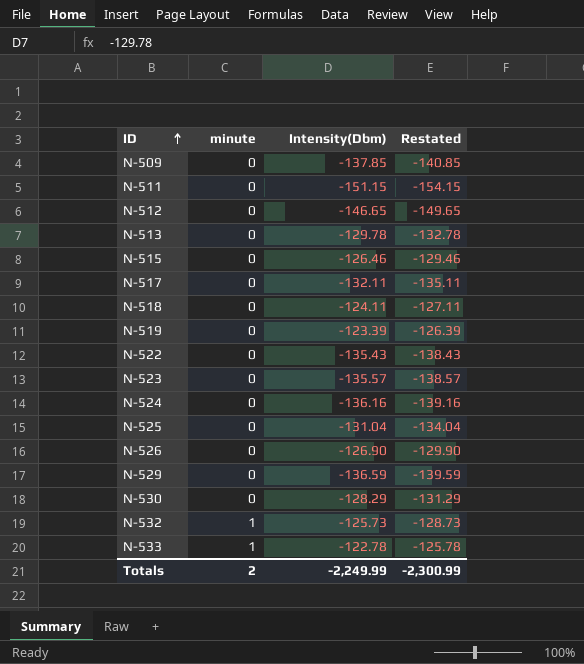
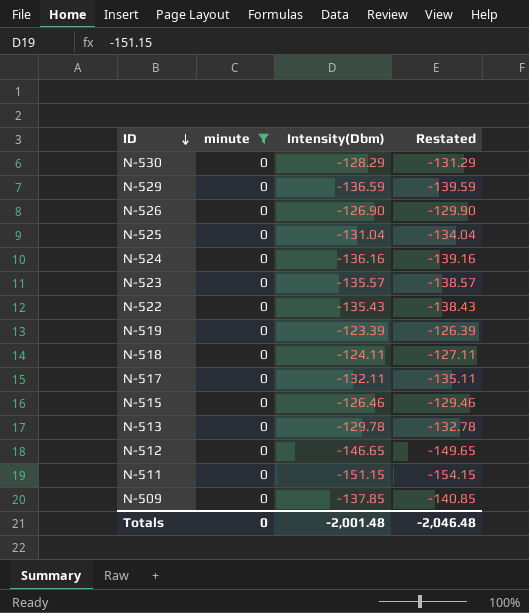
filter: none -> minute = 0
row order: ID ascending -> ID descending
Totals | minute: 2 -> 0
Totals | Intensity(Dbm): -2,249.99 -> -2,001.48
Totals | Restated: -2,300.99 -> -2,046.48

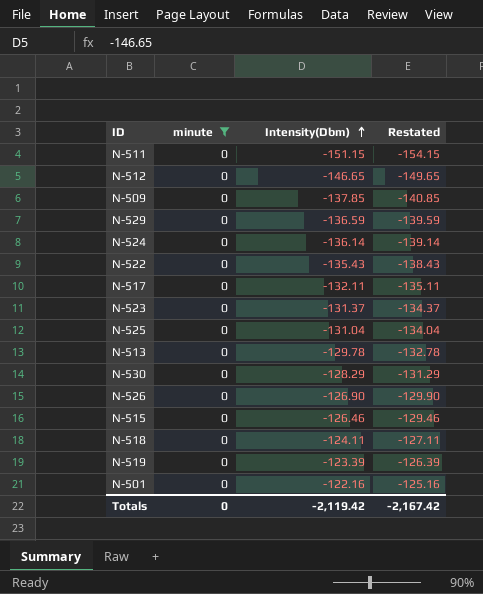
row order: ID descending -> Intensity(Dbm) ascending
N-524 | Intensity(Dbm): -136.16 -> -136.14
N-524 | Restated: -139.16 -> -139.14
N-523 | Intensity(Dbm): -135.57 -> -131.37
N-523 | Restated: -138.57 -> -134.37
row N-501: none -> 0 | -122.16 | -125.16
Totals | Intensity(Dbm): -2,001.48 -> -2,119.42
Totals | Restated: -2,046.48 -> -2,167.42

